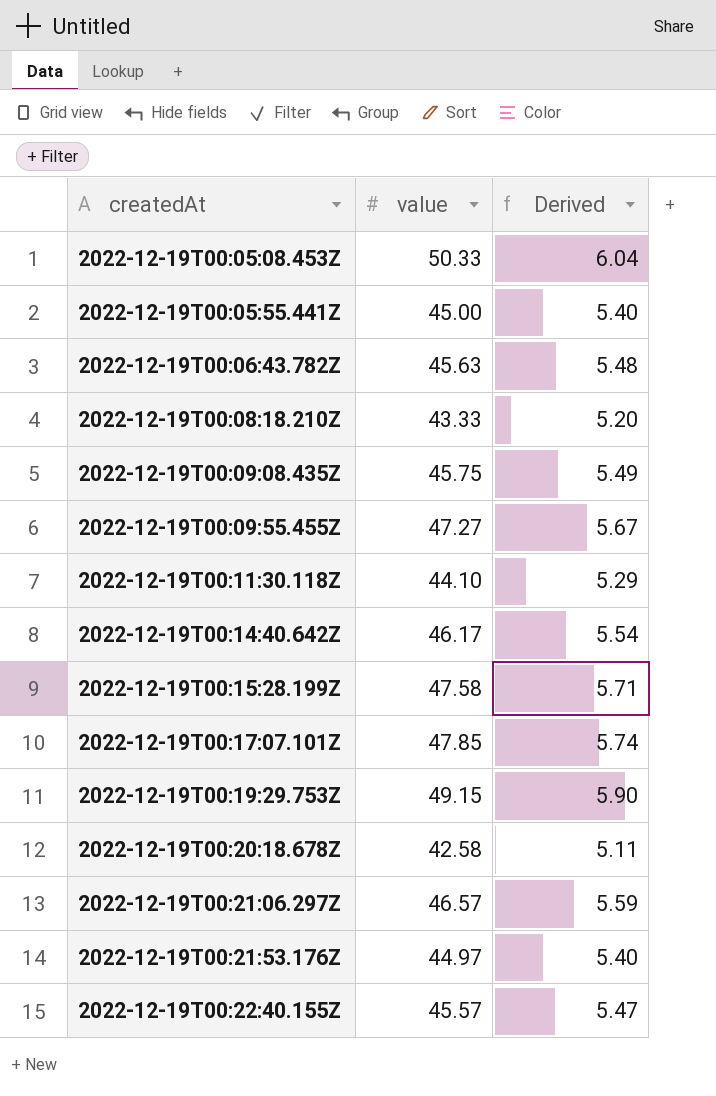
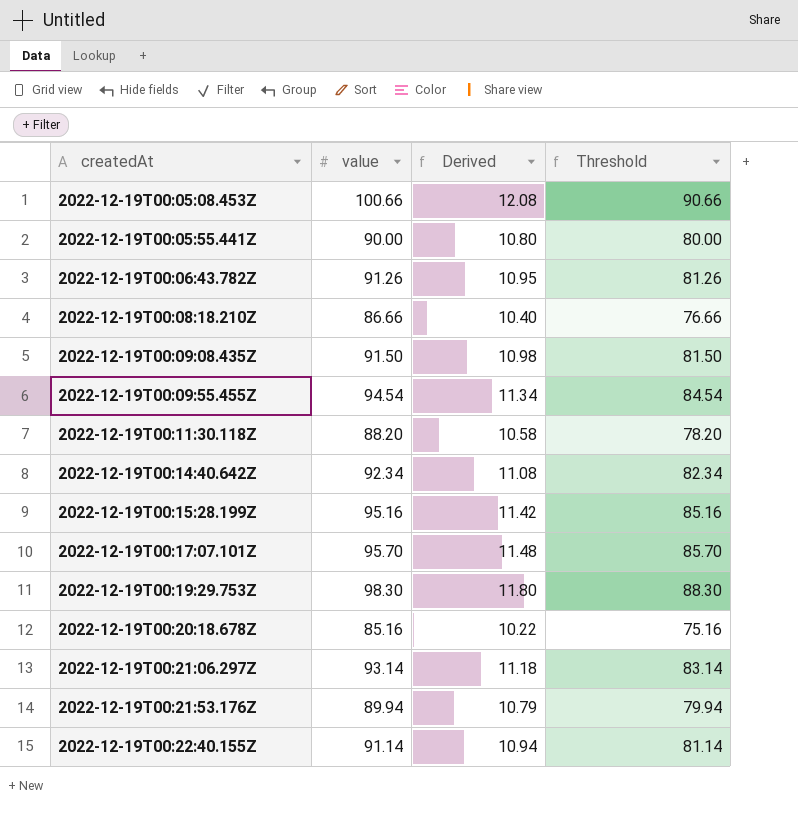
column Threshold | formula: none -> [value] - 10
2022-12-19T00:05:08.453Z | value: 50.33 -> 100.66
2022-12-19T00:05:08.453Z | Derived: 6.04 -> 12.08
2022-12-19T00:05:55.441Z | value: 45.00 -> 90.00
2022-12-19T00:05:55.441Z | Derived: 5.40 -> 10.80
2022-12-19T00:06:43.782Z | value: 45.63 -> 91.26
2022-12-19T00:06:43.782Z | Derived: 5.48 -> 10.95
2022-12-19T00:08:18.210Z | value: 43.33 -> 86.66
2022-12-19T00:08:18.210Z | Derived: 5.20 -> 10.40
2022-12-19T00:09:08.435Z | value: 45.75 -> 91.50
2022-12-19T00:09:08.435Z | Derived: 5.49 -> 10.98
2022-12-19T00:09:55.455Z | value: 47.27 -> 94.54
2022-12-19T00:09:55.455Z | Derived: 5.67 -> 11.34
2022-12-19T00:11:30.118Z | value: 44.10 -> 88.20
2022-12-19T00:11:30.118Z | Derived: 5.29 -> 10.58
2022-12-19T00:14:40.642Z | value: 46.17 -> 92.34
2022-12-19T00:14:40.642Z | Derived: 5.54 -> 11.08
2022-12-19T00:15:28.199Z | value: 47.58 -> 95.16
2022-12-19T00:15:28.199Z | Derived: 5.71 -> 11.42
2022-12-19T00:17:07.101Z | value: 47.85 -> 95.70
2022-12-19T00:17:07.101Z | Derived: 5.74 -> 11.48
2022-12-19T00:19:29.753Z | value: 49.15 -> 98.30
2022-12-19T00:19:29.753Z | Derived: 5.90 -> 11.80
2022-12-19T00:20:18.678Z | value: 42.58 -> 85.16
2022-12-19T00:20:18.678Z | Derived: 5.11 -> 10.22
2022-12-19T00:21:06.297Z | value: 46.57 -> 93.14
2022-12-19T00:21:06.297Z | Derived: 5.59 -> 11.18
2022-12-19T00:21:53.176Z | value: 44.97 -> 89.94
2022-12-19T00:21:53.176Z | Derived: 5.40 -> 10.79
2022-12-19T00:22:40.155Z | value: 45.57 -> 91.14
2022-12-19T00:22:40.155Z | Derived: 5.47 -> 10.94

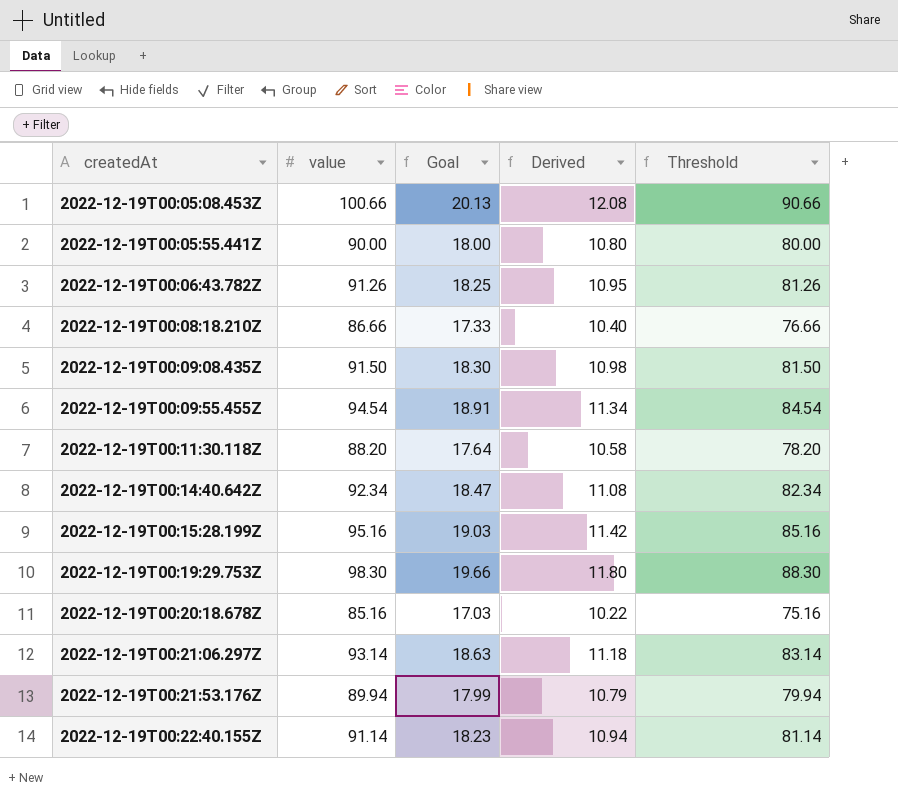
column Goal | formula: none -> [value] * 0.2
row 2022-12-19T00:17:07.101Z: 95.70 | 11.48 | 85.70 -> none

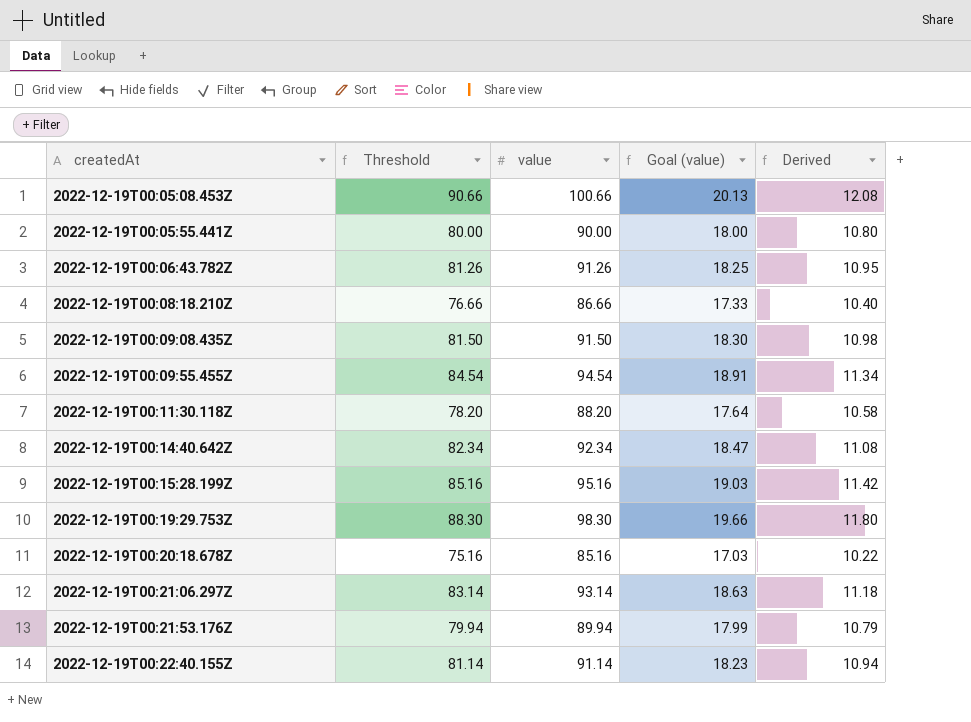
column Threshold | position: 5 -> 2
column name: Goal -> Goal (value)

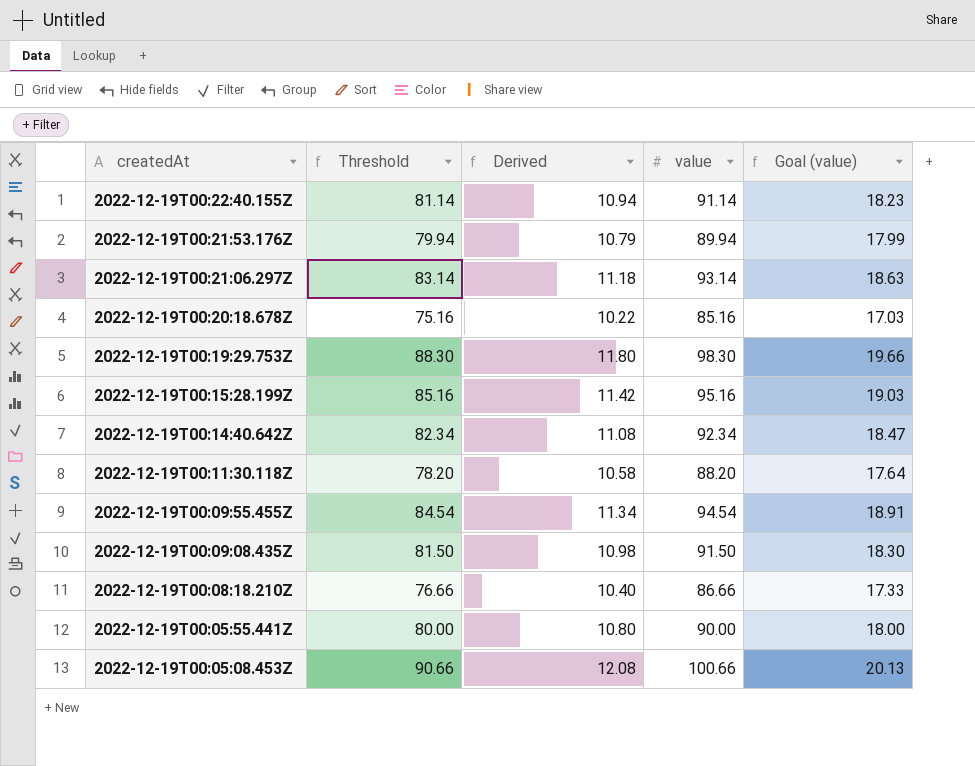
row order: createdAt ascending -> createdAt descending
column Derived | position: 5 -> 3
row 2022-12-19T00:06:43.782Z: 81.26 | 91.26 | 18.25 | 10.95 -> none

